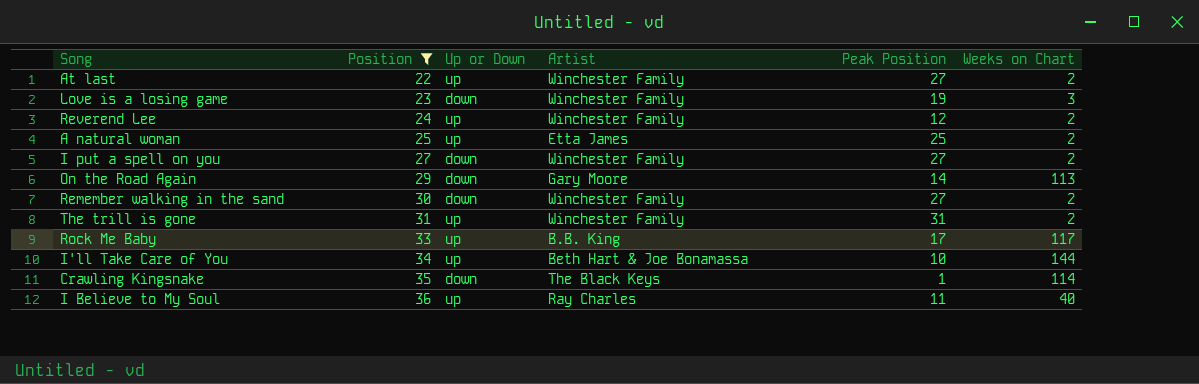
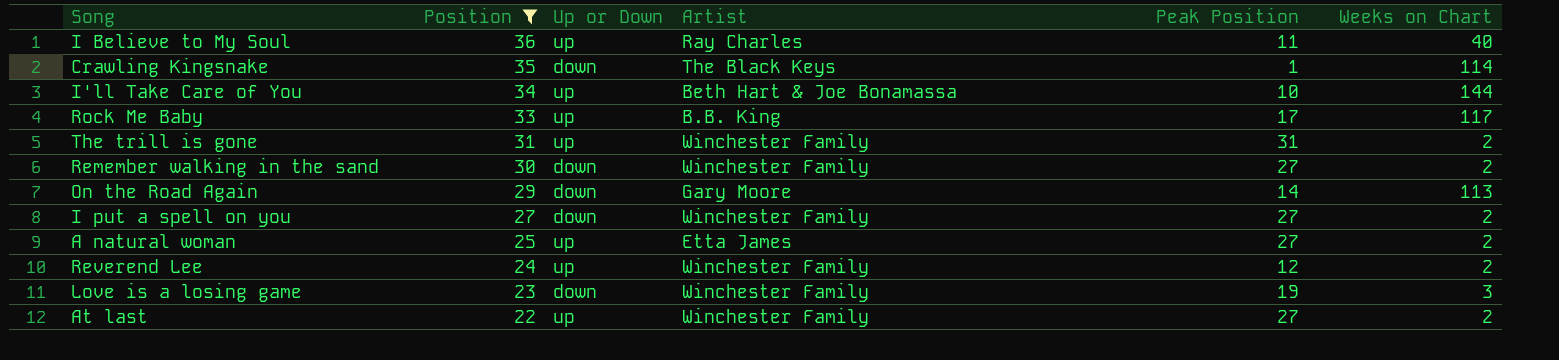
row order: Position ascending -> Position descending
A natural woman | Peak Position: 25 -> 27

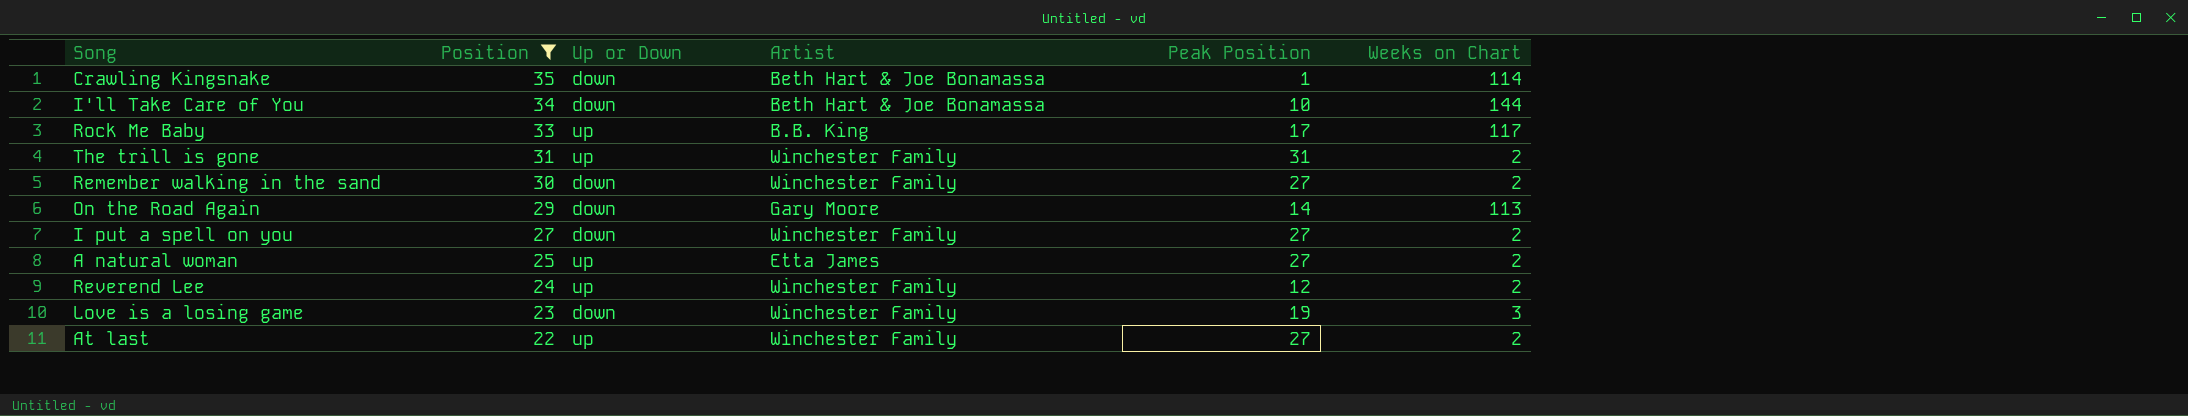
row I Believe to My Soul: 36 | up | Ray Charles | 11 | 40 -> none
Crawling Kingsnake | Artist: The Black Keys -> Beth Hart & Joe Bonamassa
I'll Take Care of You | Up or Down: up -> down

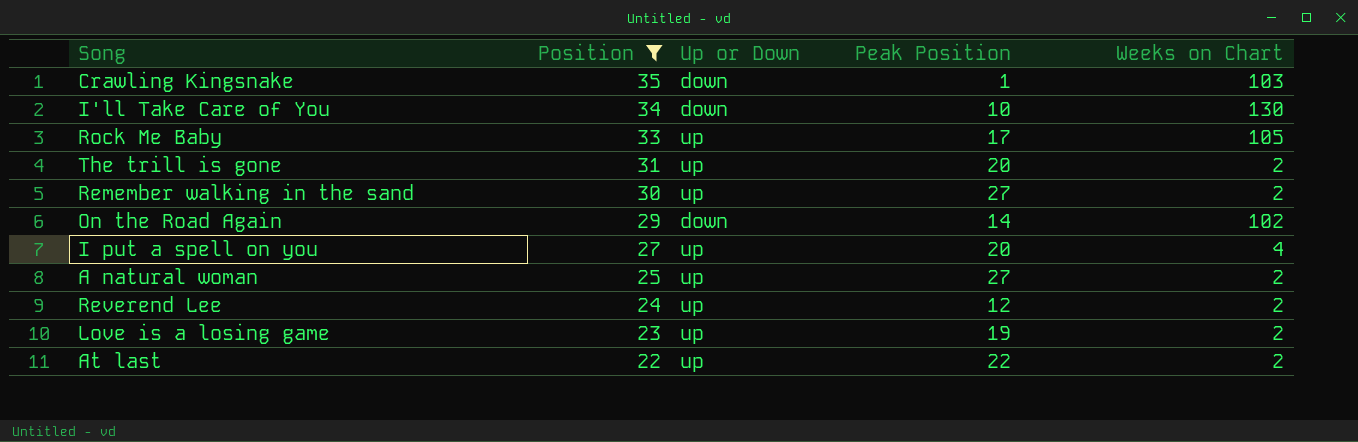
column Artist | position: 4 -> none
Crawling Kingsnake | Weeks on Chart: 114 -> 103
I'll Take Care of You | Weeks on Chart: 144 -> 130
Rock Me Baby | Weeks on Chart: 117 -> 105
The trill is gone | Peak Position: 31 -> 20
Remember walking in the sand | Up or Down: down -> up
On the Road Again | Weeks on Chart: 113 -> 102
I put a spell on you | Up or Down: down -> up
I put a spell on you | Peak Position: 27 -> 20
I put a spell on you | Weeks on Chart: 2 -> 4
Love is a losing game | Up or Down: down -> up
Love is a losing game | Weeks on Chart: 3 -> 2
At last | Peak Position: 27 -> 22

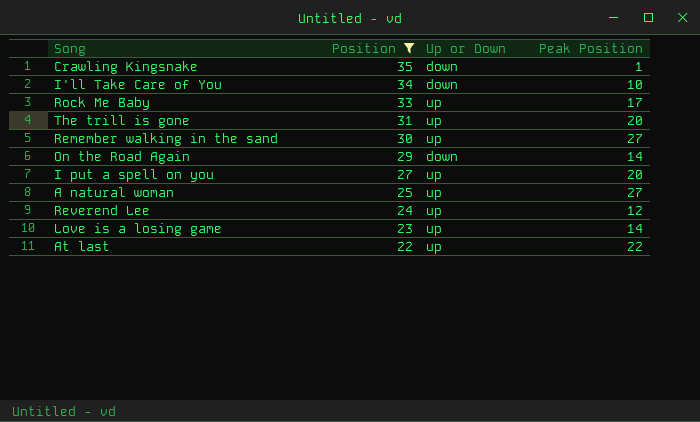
column Weeks on Chart | position: 5 -> none
Love is a losing game | Peak Position: 19 -> 14

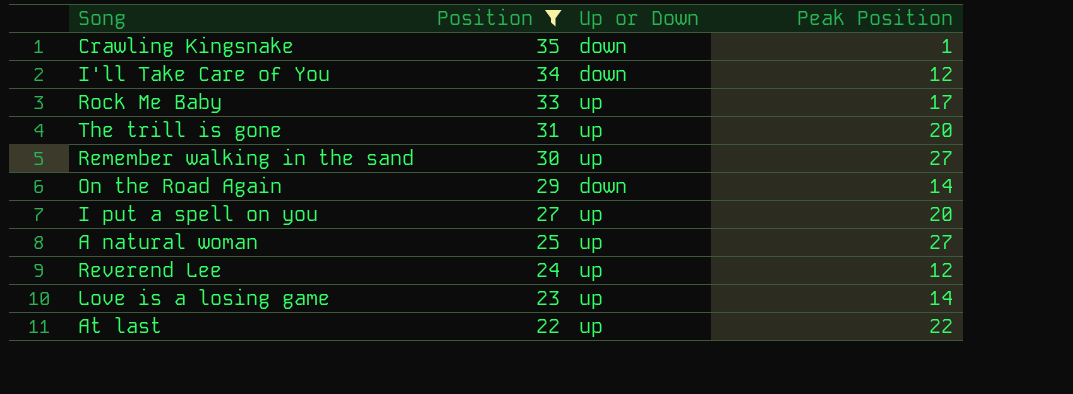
I'll Take Care of You | Peak Position: 10 -> 12

